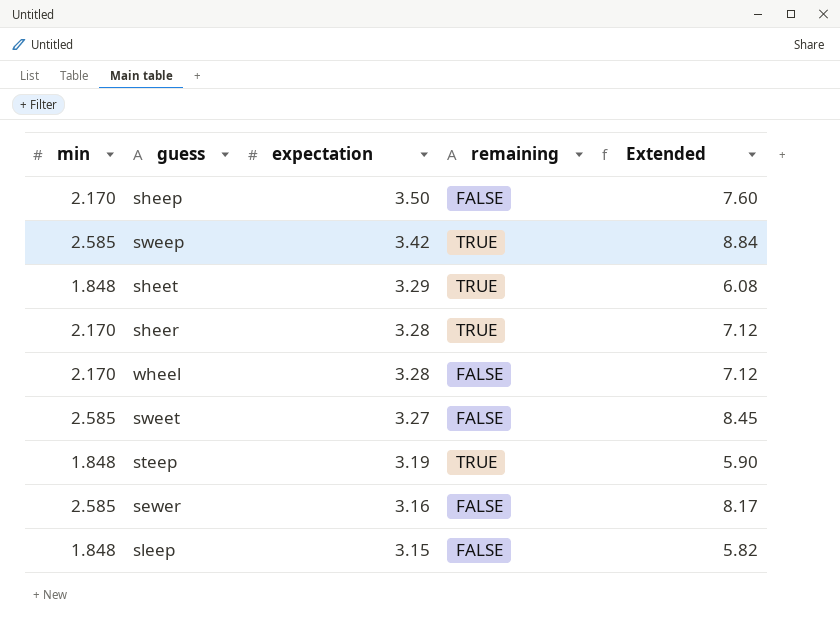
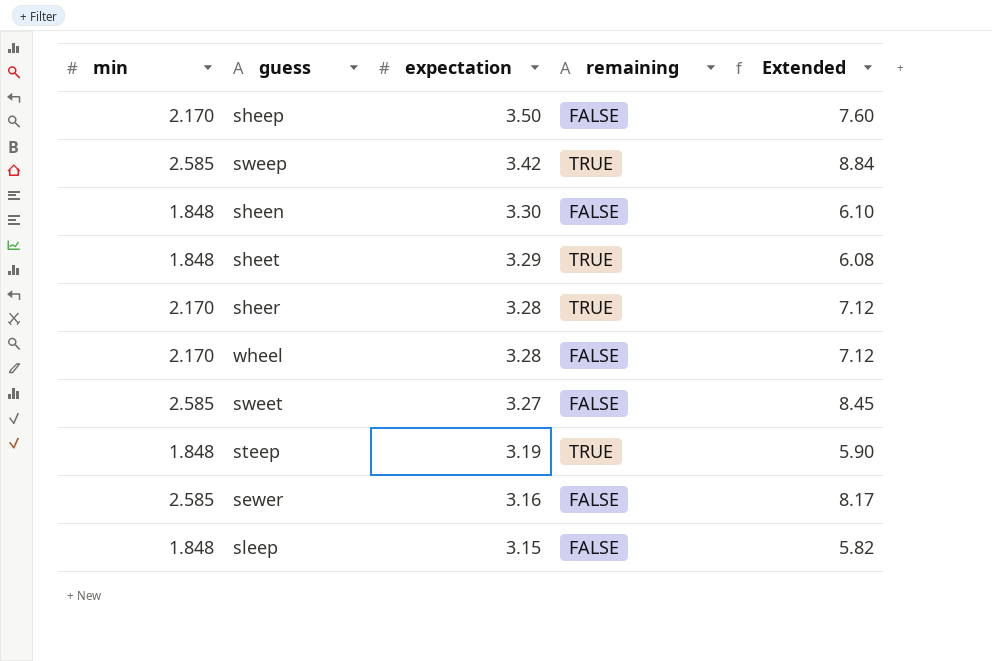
row sheen: none -> 1.848 | 3.30 | FALSE | 6.10

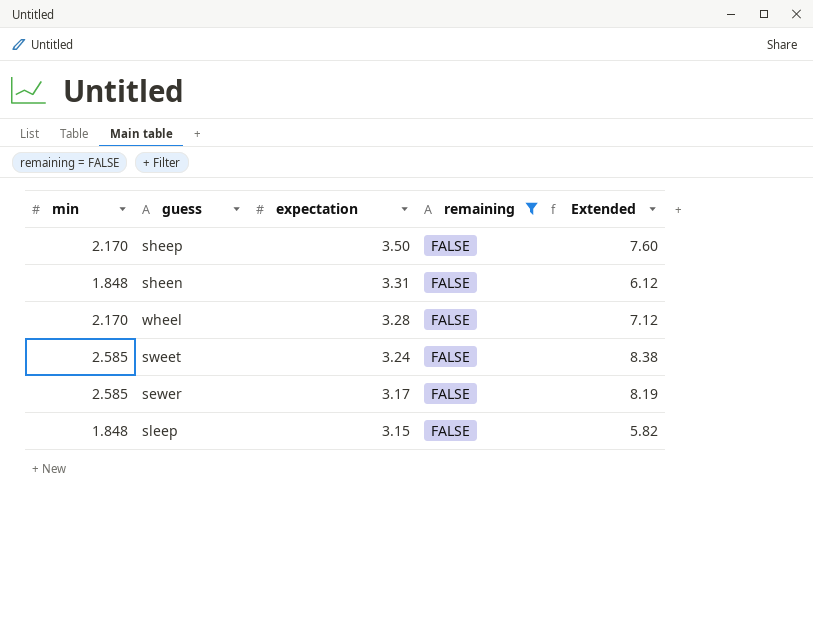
filter: none -> remaining = FALSE
sheen | expectation: 3.30 -> 3.31
sheen | Extended: 6.10 -> 6.12
sweet | expectation: 3.27 -> 3.24
sweet | Extended: 8.45 -> 8.38
sewer | expectation: 3.16 -> 3.17
sewer | Extended: 8.17 -> 8.19

